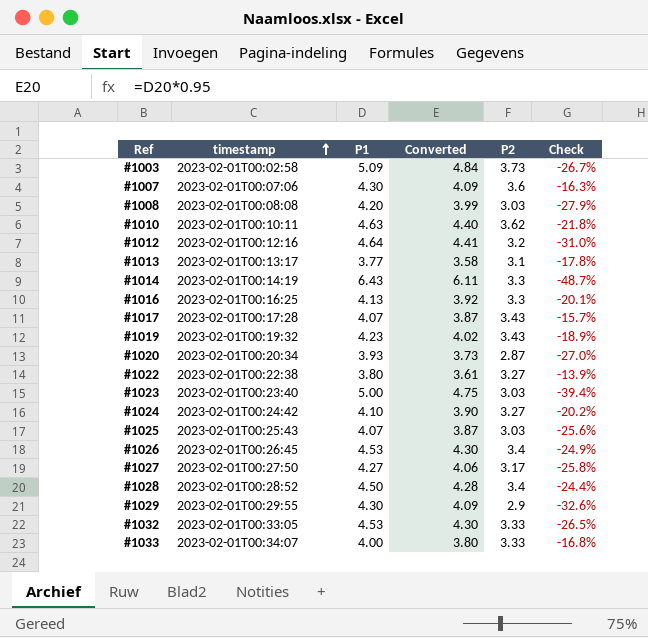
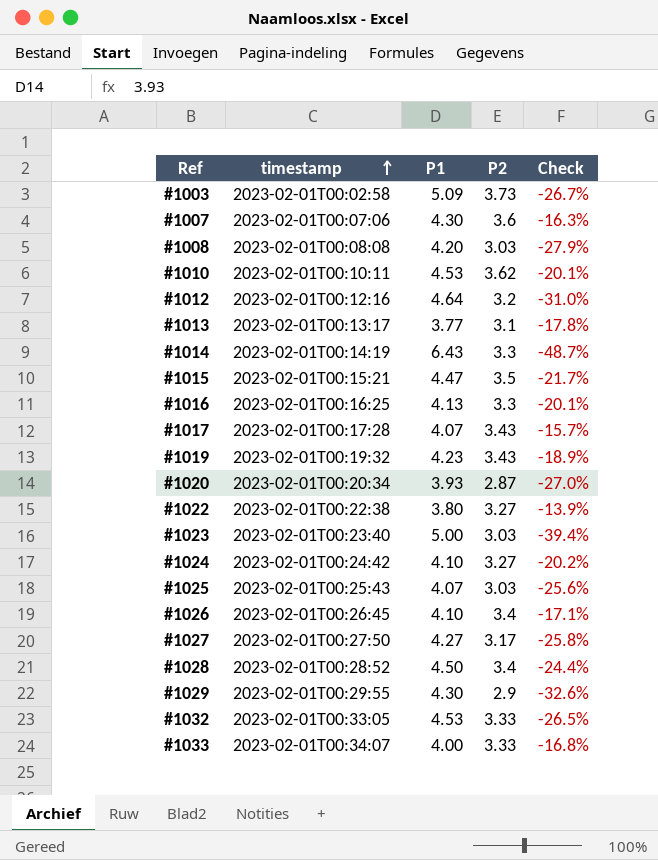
column Converted | formula: [P1] * 0.95 -> none
#1010 | P1: 4.63 -> 4.53
#1010 | Check: -21.8% -> -20.1%
row #1015: none -> 2023-02-01T00:15:21 | 4.47 | 3.5 | -21.7%
#1026 | P1: 4.53 -> 4.10
#1026 | Check: -24.9% -> -17.1%

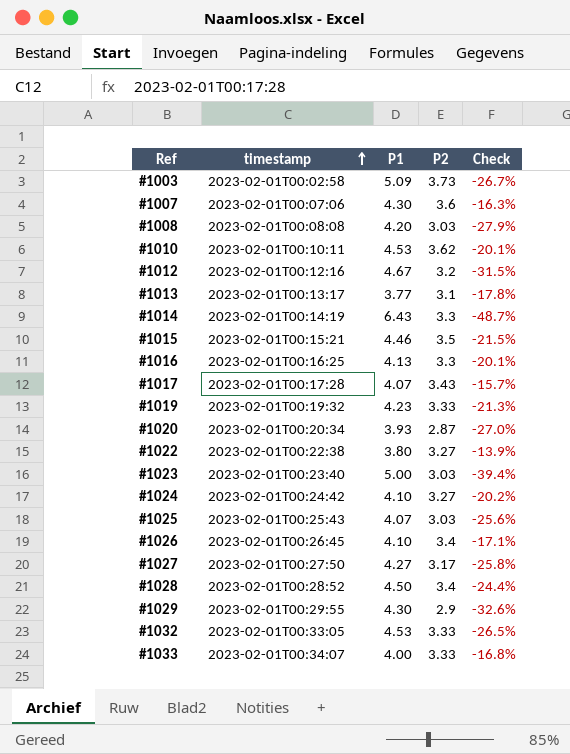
#1012 | P1: 4.64 -> 4.67
#1012 | Check: -31.0% -> -31.5%
#1015 | P1: 4.47 -> 4.46
#1015 | Check: -21.7% -> -21.5%
#1019 | P2: 3.43 -> 3.33
#1019 | Check: -18.9% -> -21.3%

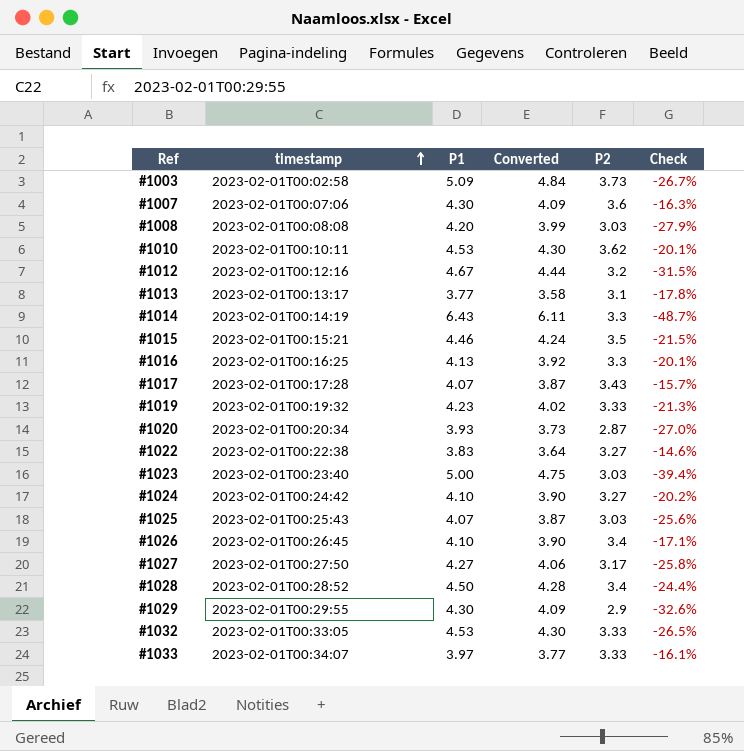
column Converted | formula: none -> [P1] * 0.95
#1022 | P1: 3.80 -> 3.83
#1022 | Check: -13.9% -> -14.6%
#1033 | P1: 4.00 -> 3.97
#1033 | Check: -16.8% -> -16.1%

